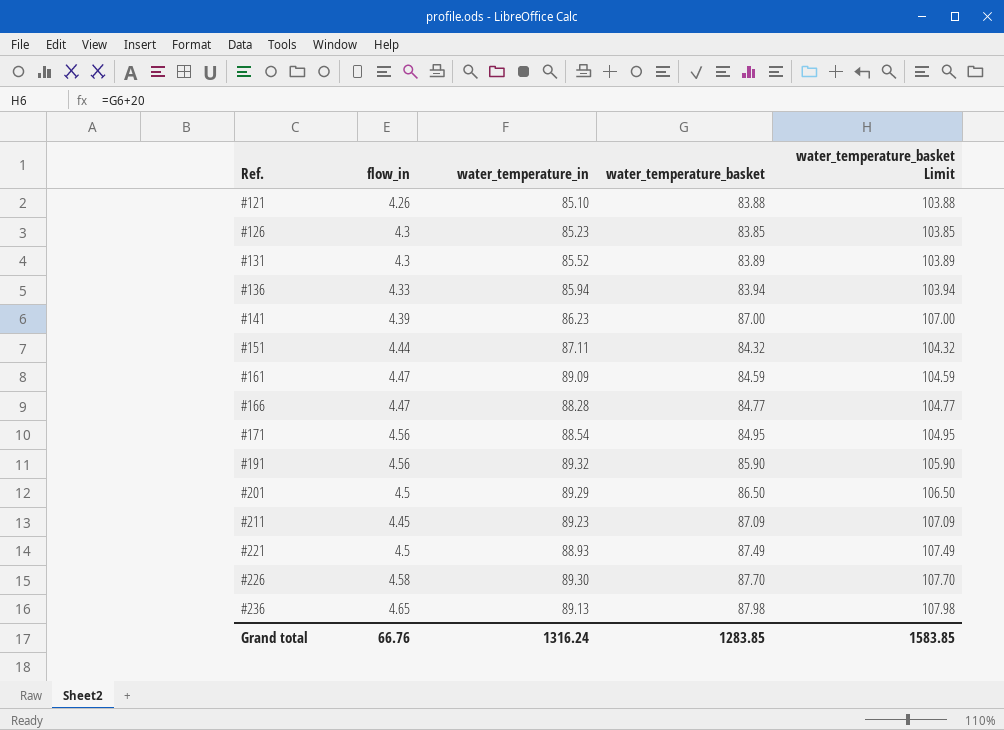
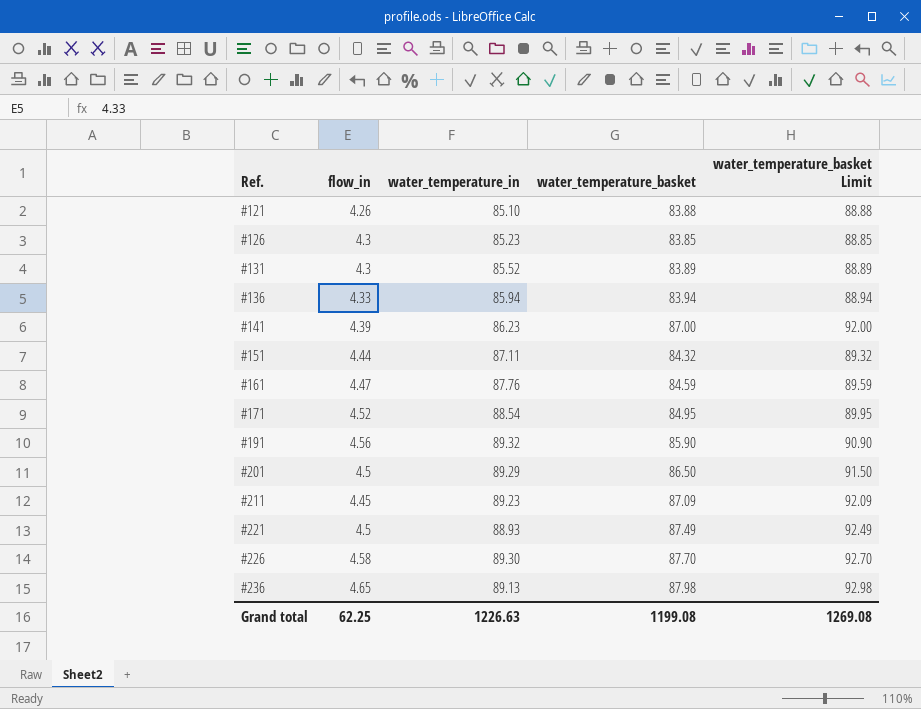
column water_temperature_basket Limit | formula: [water_temperature_basket] + 20 -> [water_temperature_basket] + 5
row #166: 4.47 | 88.28 | 84.77 | 104.77 -> none
#161 | water_temperature_in: 89.09 -> 87.76
#171 | flow_in: 4.56 -> 4.52
Grand total | flow_in: 66.76 -> 62.25
Grand total | water_temperature_in: 1316.24 -> 1226.63
Grand total | water_temperature_basket: 1283.85 -> 1199.08
Grand total | water_temperature_basket Limit: 1583.85 -> 1269.08

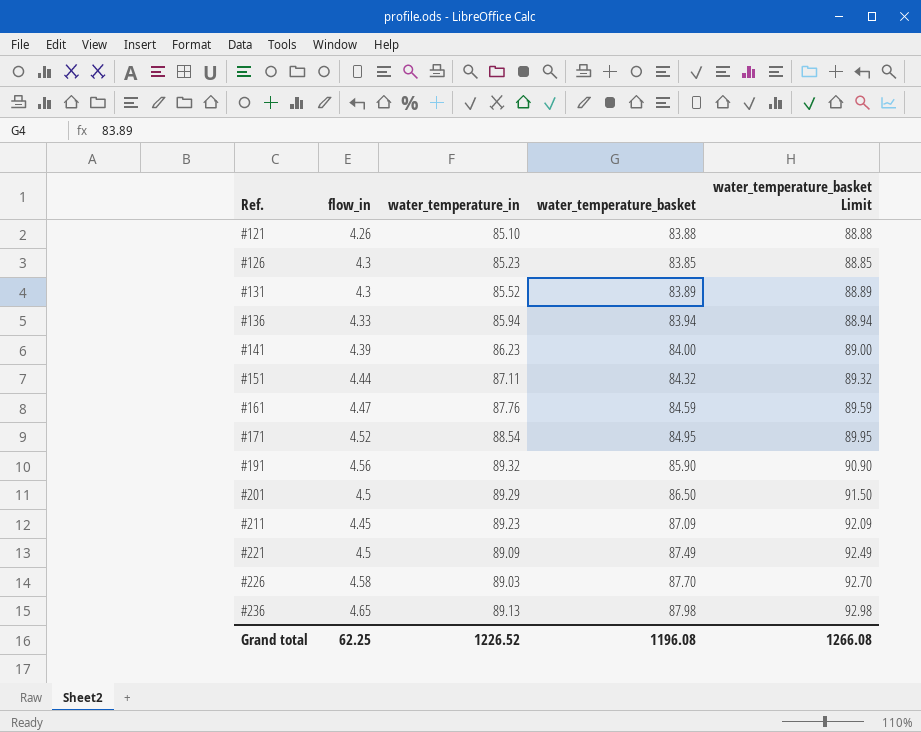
#141 | water_temperature_basket: 87.00 -> 84.00
#141 | water_temperature_basket Limit: 92.00 -> 89.00
#221 | water_temperature_in: 88.93 -> 89.09
#226 | water_temperature_in: 89.30 -> 89.03
Grand total | water_temperature_in: 1226.63 -> 1226.52
Grand total | water_temperature_basket: 1199.08 -> 1196.08
Grand total | water_temperature_basket Limit: 1269.08 -> 1266.08

